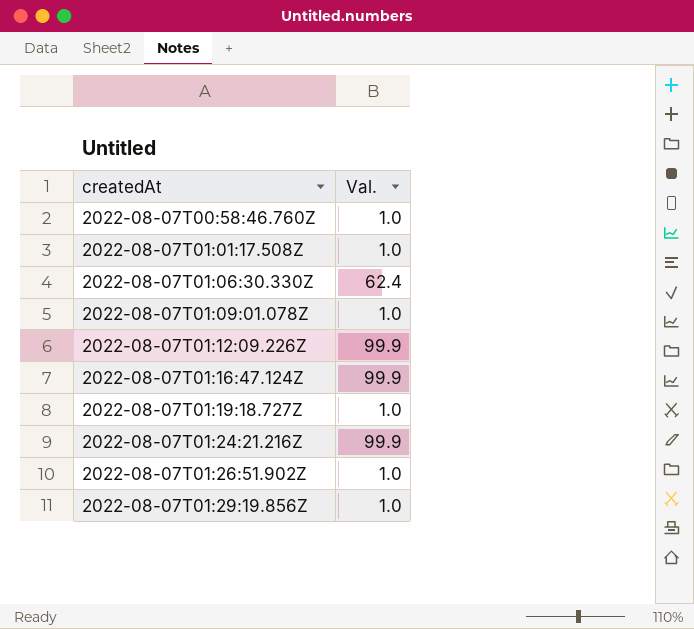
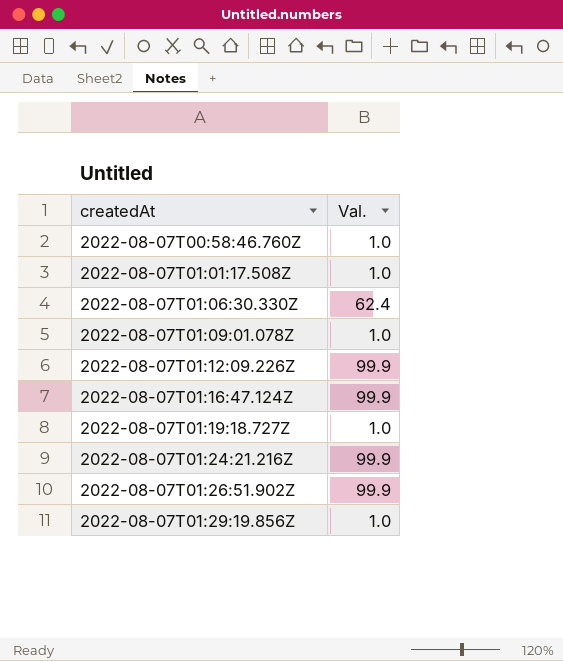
2022-08-07T01:26:51.902Z | Val.: 1.0 -> 99.9

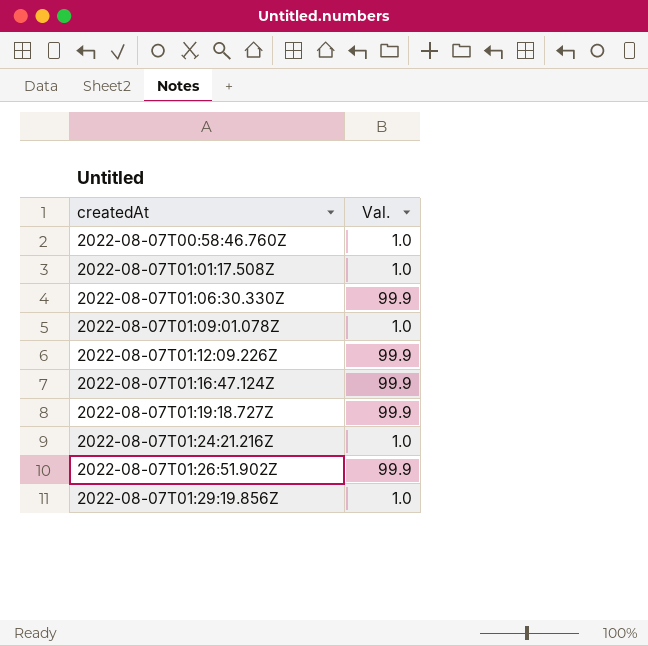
2022-08-07T01:06:30.330Z | Val.: 62.4 -> 99.9
2022-08-07T01:19:18.727Z | Val.: 1.0 -> 99.9
2022-08-07T01:24:21.216Z | Val.: 99.9 -> 1.0

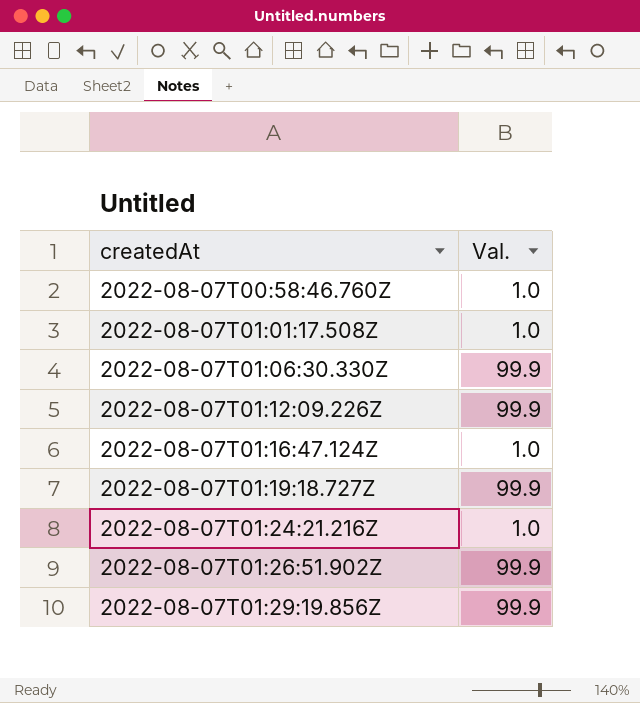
row 2022-08-07T01:09:01.078Z: 1.0 -> none
2022-08-07T01:16:47.124Z | Val.: 99.9 -> 1.0
2022-08-07T01:29:19.856Z | Val.: 1.0 -> 99.9

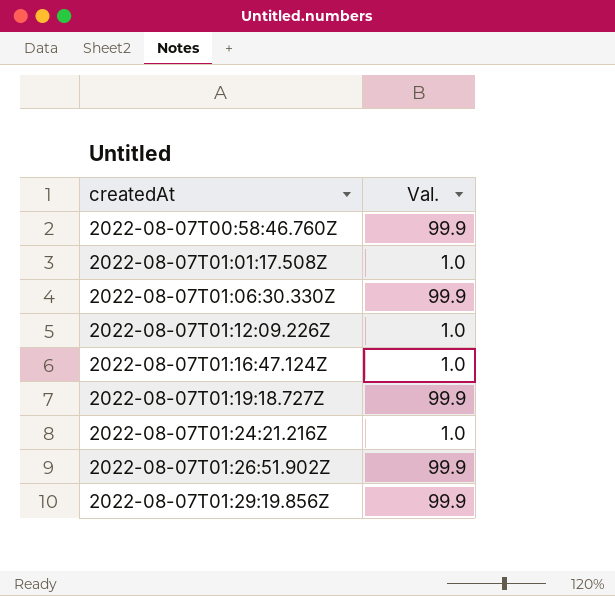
2022-08-07T00:58:46.760Z | Val.: 1.0 -> 99.9
2022-08-07T01:12:09.226Z | Val.: 99.9 -> 1.0

